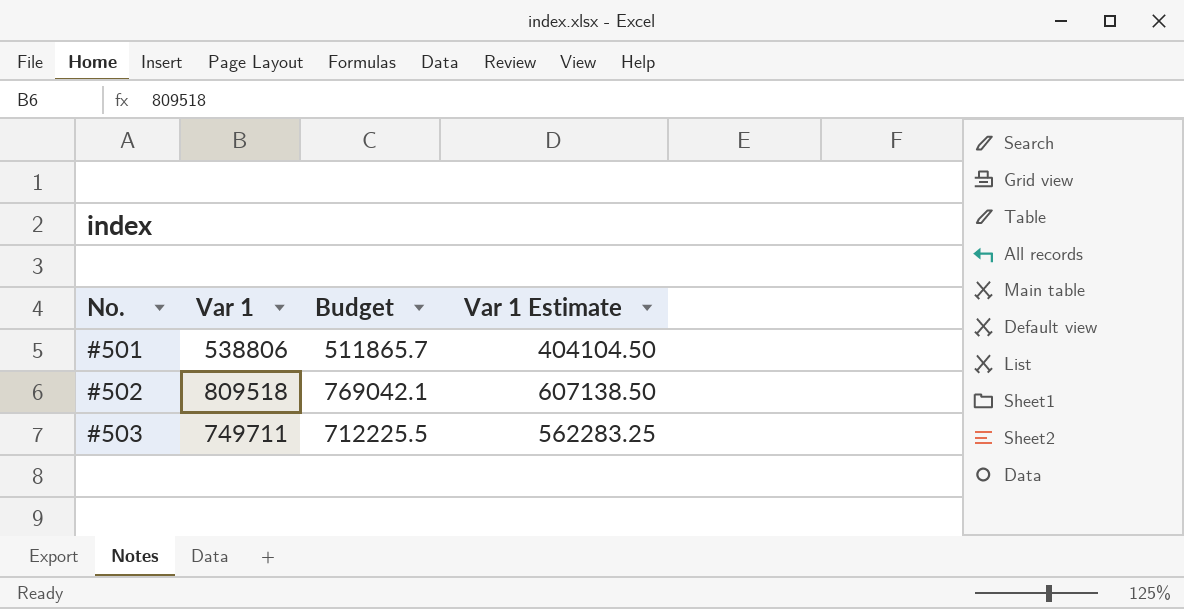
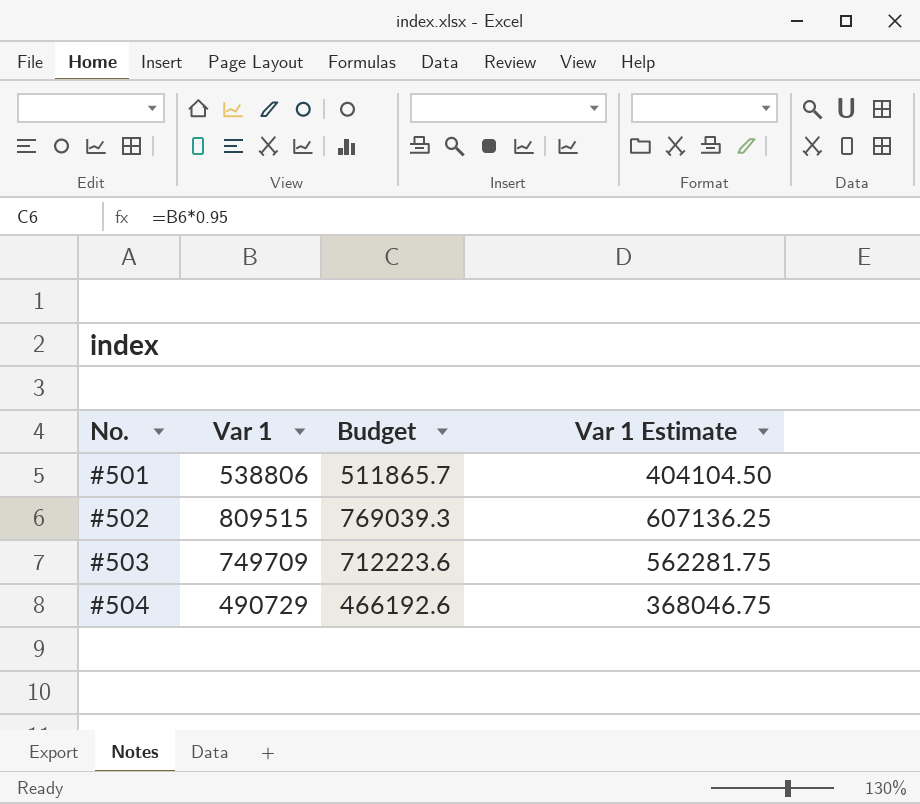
#502 | Var 1: 809518 -> 809515
#502 | Budget: 769042.1 -> 769039.3
#502 | Var 1 Estimate: 607138.50 -> 607136.25
#503 | Var 1: 749711 -> 749709
#503 | Budget: 712225.5 -> 712223.6
#503 | Var 1 Estimate: 562283.25 -> 562281.75
row #504: none -> 490729 | 466192.6 | 368046.75

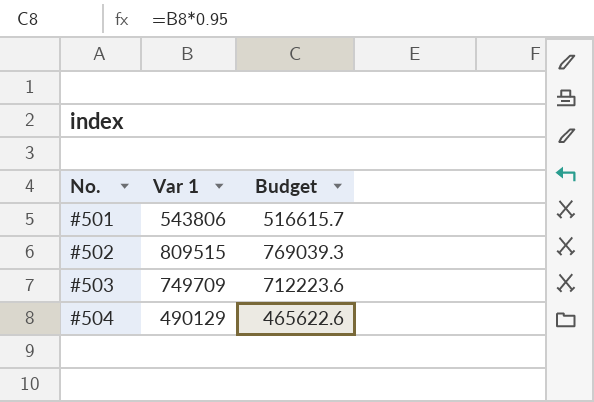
column Var 1 Estimate | formula: [Var 1] * 0.75 -> none
#501 | Var 1: 538806 -> 543806
#501 | Budget: 511865.7 -> 516615.7
#504 | Var 1: 490729 -> 490129
#504 | Budget: 466192.6 -> 465622.6

